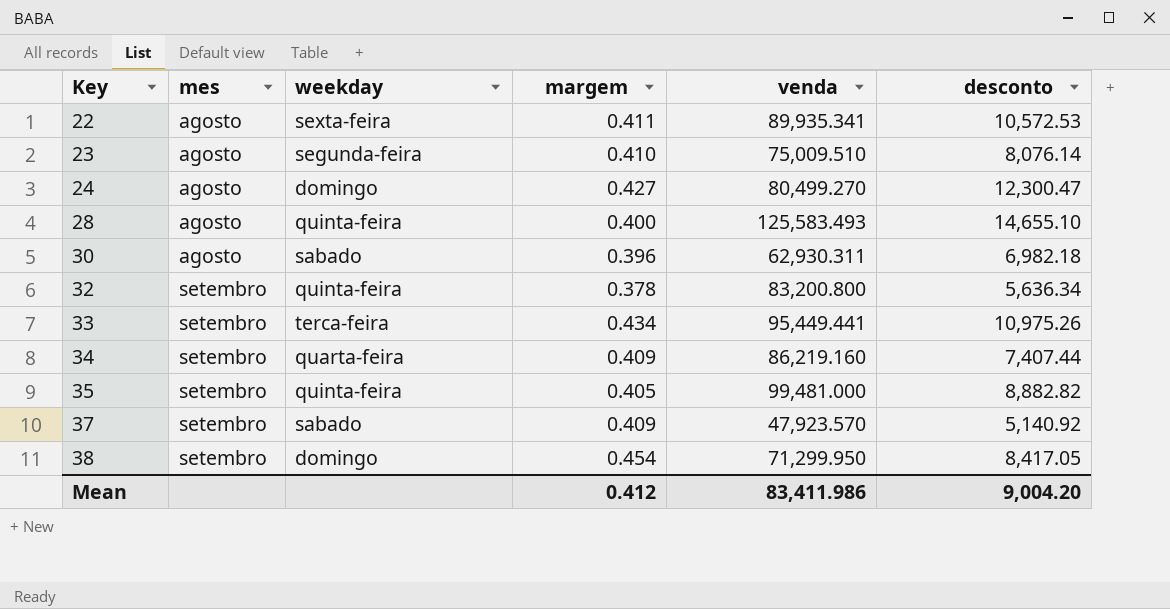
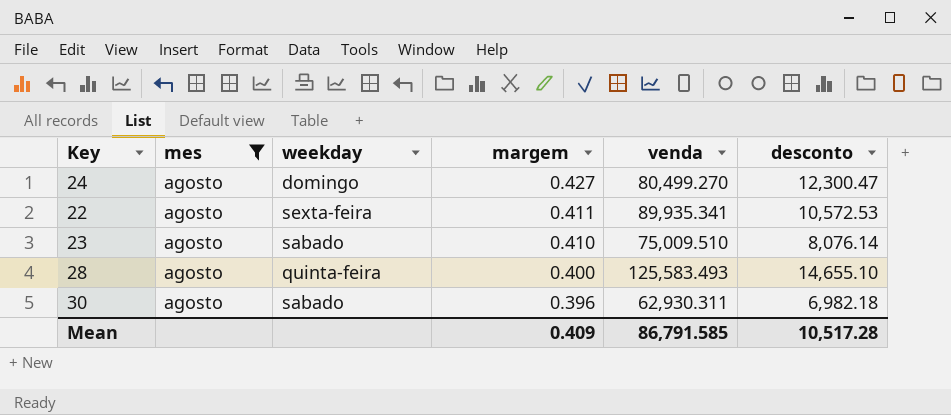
filter: none -> mes = agosto
row order: Key ascending -> margem descending
23 | weekday: segunda-feira -> sabado
Mean | margem: 0.412 -> 0.409
Mean | venda: 83,411.986 -> 86,791.585
Mean | desconto: 9,004.20 -> 10,517.28

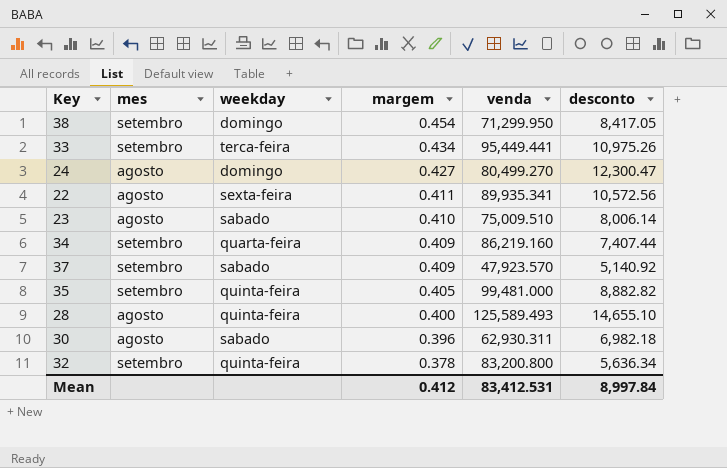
filter: mes = agosto -> none
22 | desconto: 10,572.53 -> 10,572.56
23 | desconto: 8,076.14 -> 8,006.14
28 | venda: 125,583.493 -> 125,589.493
Mean | margem: 0.409 -> 0.412
Mean | venda: 86,791.585 -> 83,412.531
Mean | desconto: 10,517.28 -> 8,997.84

